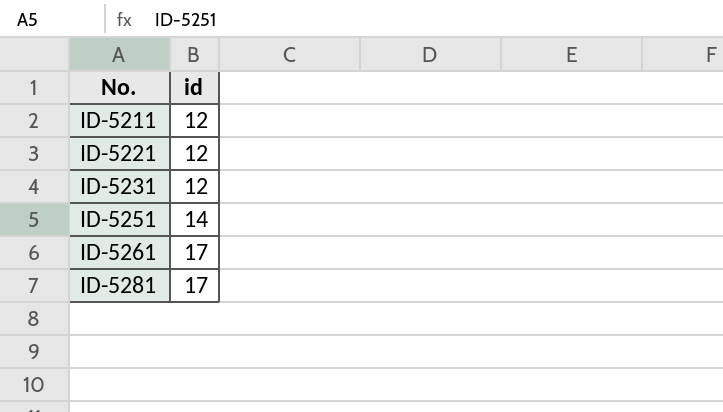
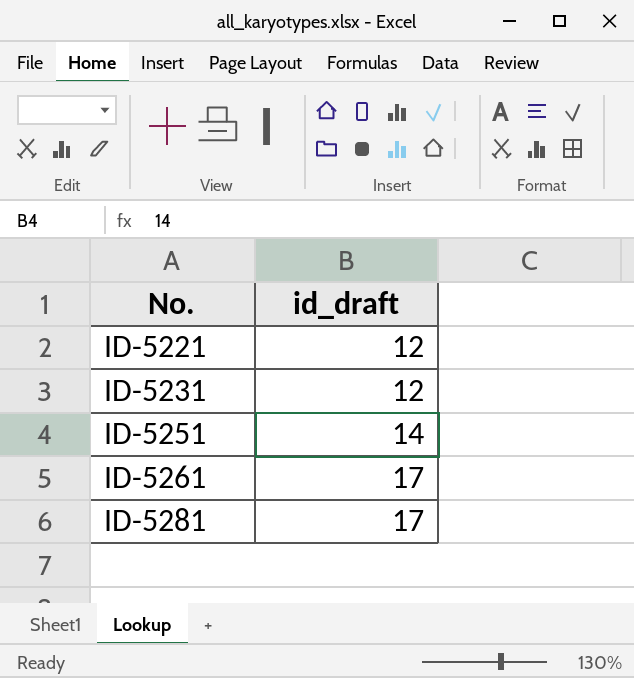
column name: id -> id_draft
row ID-5211: 12 -> none

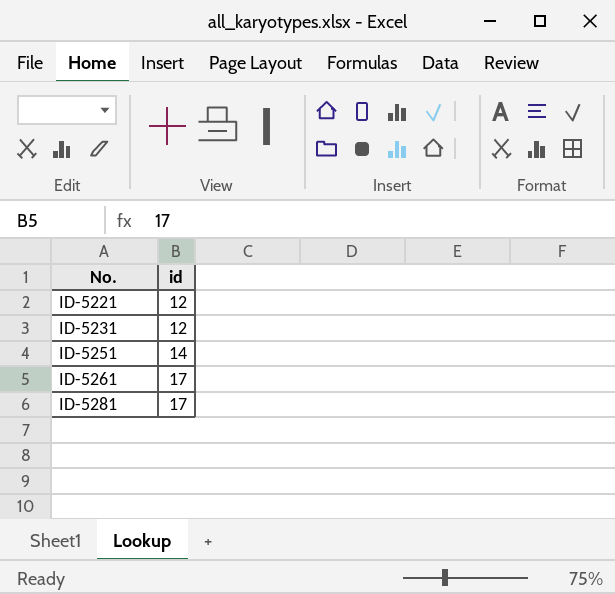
column name: id_draft -> id

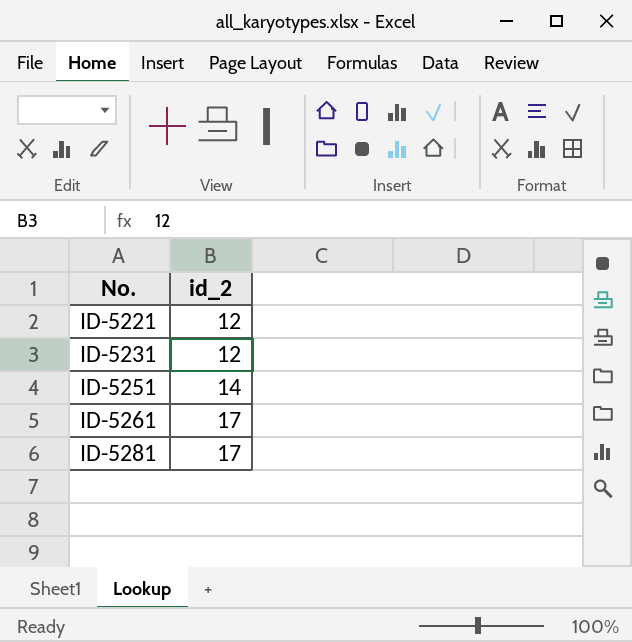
column name: id -> id_2

